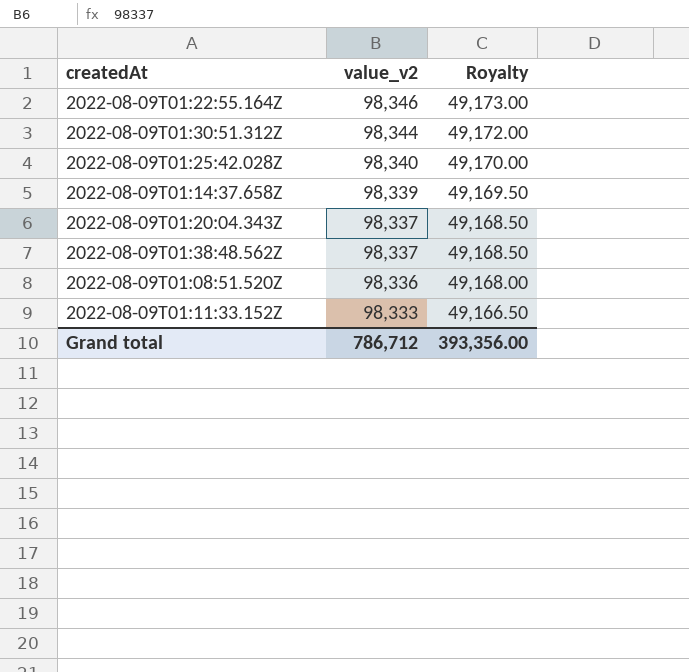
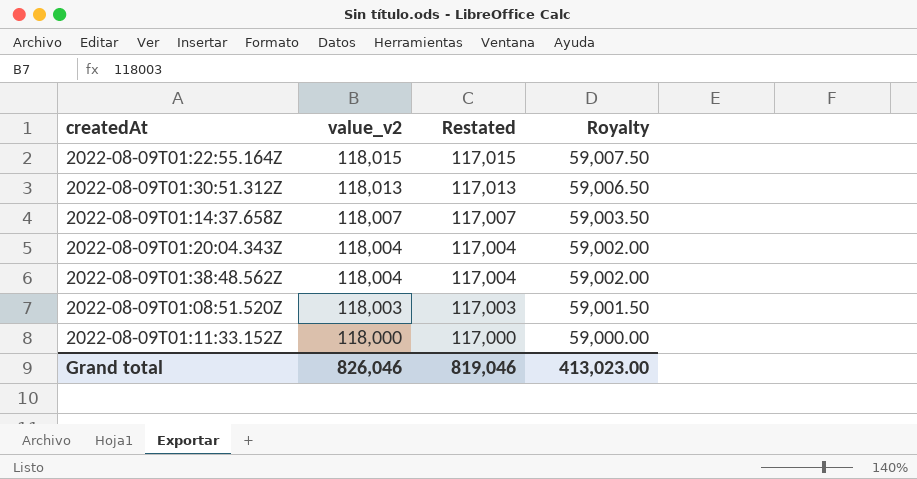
column Restated | formula: none -> [value_v2] - 1000
row 2022-08-09T01:25:42.028Z: 98,340 | 49,170.00 -> none
2022-08-09T01:22:55.164Z | value_v2: 98,346 -> 118,015
2022-08-09T01:22:55.164Z | Royalty: 49,173.00 -> 59,007.50
2022-08-09T01:30:51.312Z | value_v2: 98,344 -> 118,013
2022-08-09T01:30:51.312Z | Royalty: 49,172.00 -> 59,006.50
2022-08-09T01:14:37.658Z | value_v2: 98,339 -> 118,007
2022-08-09T01:14:37.658Z | Royalty: 49,169.50 -> 59,003.50
2022-08-09T01:20:04.343Z | value_v2: 98,337 -> 118,004
2022-08-09T01:20:04.343Z | Royalty: 49,168.50 -> 59,002.00
2022-08-09T01:38:48.562Z | value_v2: 98,337 -> 118,004
2022-08-09T01:38:48.562Z | Royalty: 49,168.50 -> 59,002.00
2022-08-09T01:08:51.520Z | value_v2: 98,336 -> 118,003
2022-08-09T01:08:51.520Z | Royalty: 49,168.00 -> 59,001.50
2022-08-09T01:11:33.152Z | value_v2: 98,333 -> 118,000
2022-08-09T01:11:33.152Z | Royalty: 49,166.50 -> 59,000.00
Grand total | value_v2: 786,712 -> 826,046
Grand total | Royalty: 393,356.00 -> 413,023.00

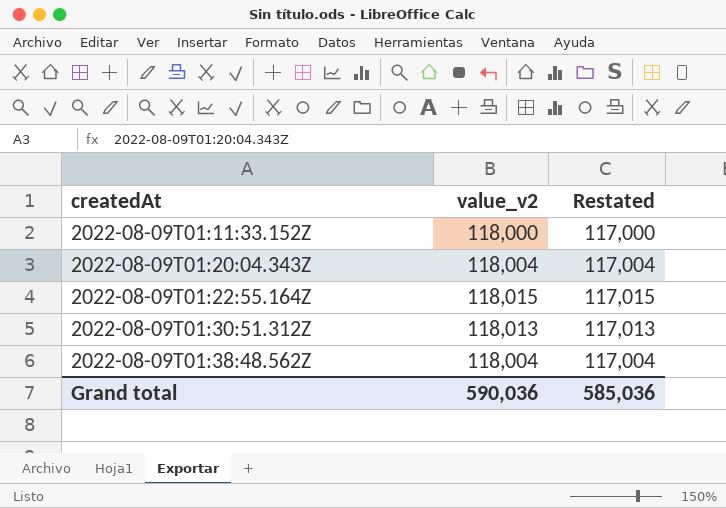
row order: value_v2 descending -> createdAt ascending
column Royalty | formula: [value_v2] * 0.5 -> none
row 2022-08-09T01:14:37.658Z: 118,007 | 117,007 | 59,003.50 -> none
row 2022-08-09T01:08:51.520Z: 118,003 | 117,003 | 59,001.50 -> none
Grand total | value_v2: 826,046 -> 590,036
Grand total | Restated: 819,046 -> 585,036

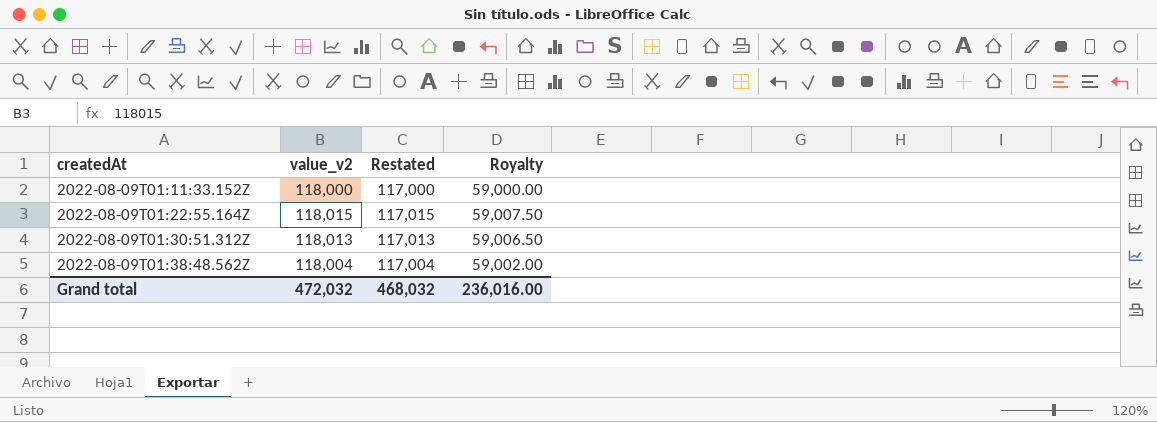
column Royalty | formula: none -> [value_v2] * 0.5
row 2022-08-09T01:20:04.343Z: 118,004 | 117,004 -> none
Grand total | value_v2: 590,036 -> 472,032
Grand total | Restated: 585,036 -> 468,032

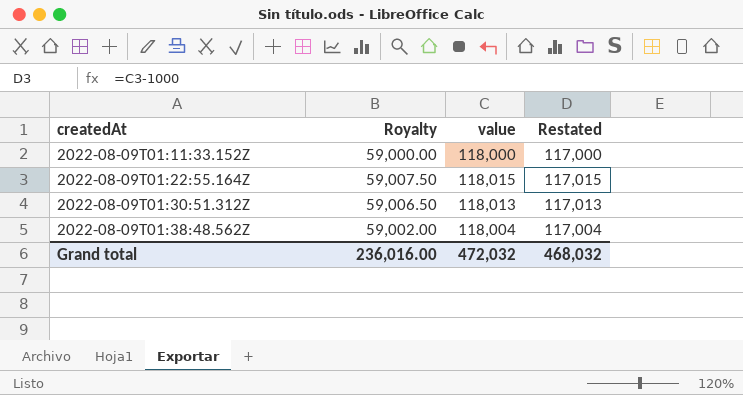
column Royalty | position: 4 -> 2
column name: value_v2 -> value

